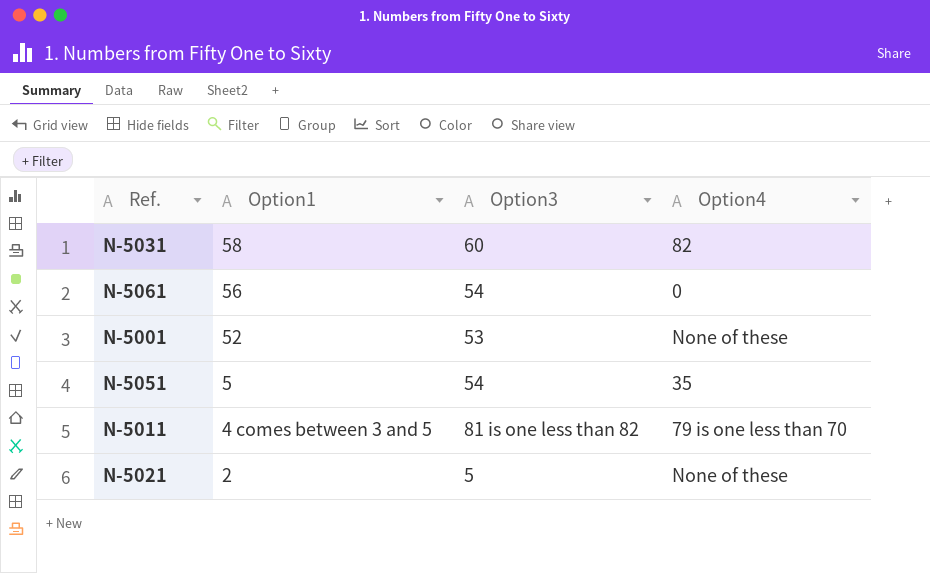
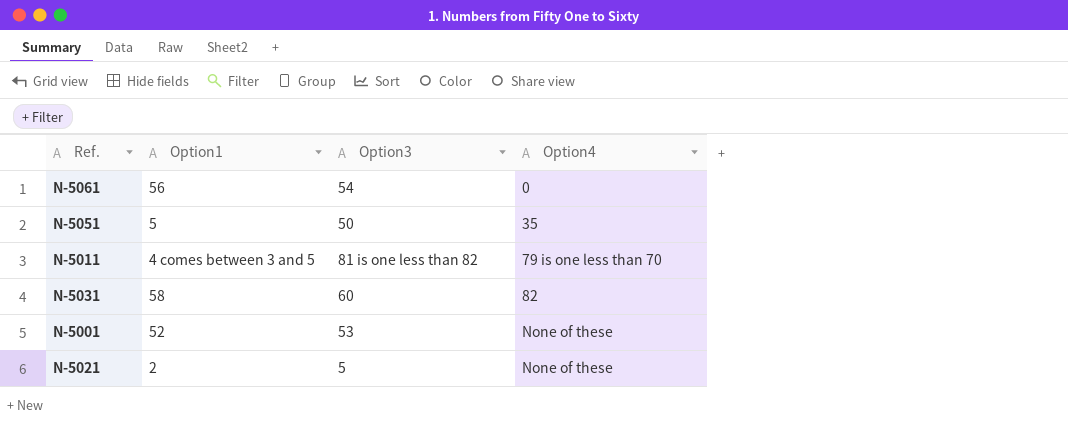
row order: Option1 descending -> Option4 ascending
N-5051 | Option3: 54 -> 50

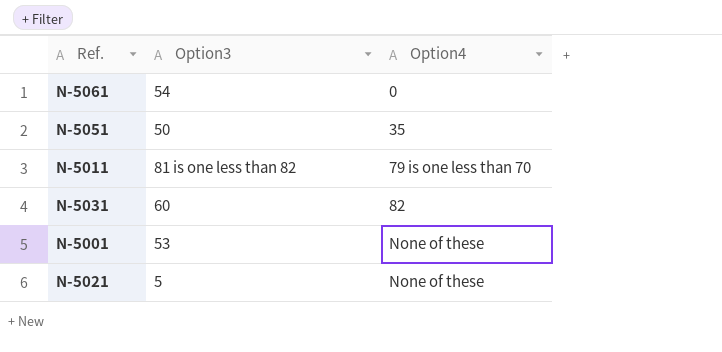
column Option1 | position: 2 -> none

